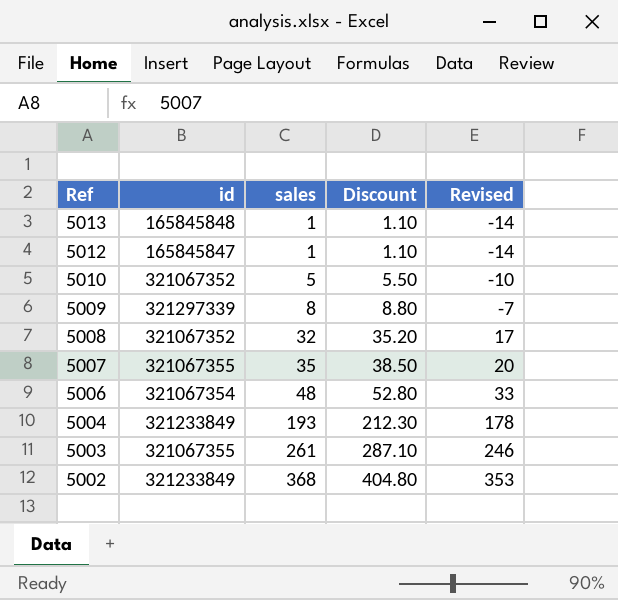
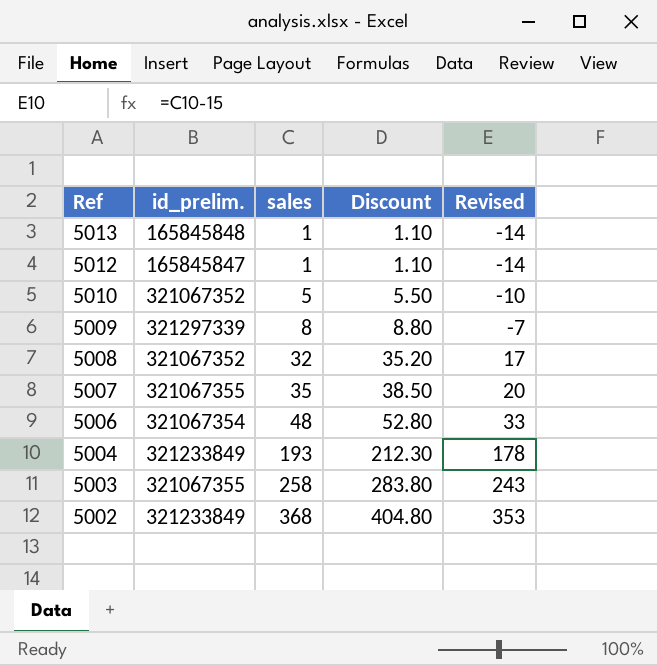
column name: id -> id_prelim.
5003 | sales: 261 -> 258
5003 | Discount: 287.10 -> 283.80
5003 | Revised: 246 -> 243

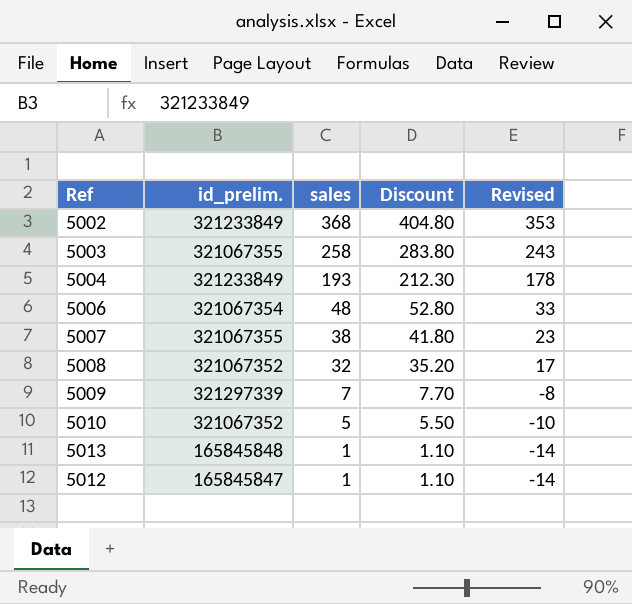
row order: Ref descending -> sales descending
5007 | sales: 35 -> 38
5007 | Discount: 38.50 -> 41.80
5007 | Revised: 20 -> 23
5009 | sales: 8 -> 7
5009 | Discount: 8.80 -> 7.70
5009 | Revised: -7 -> -8

